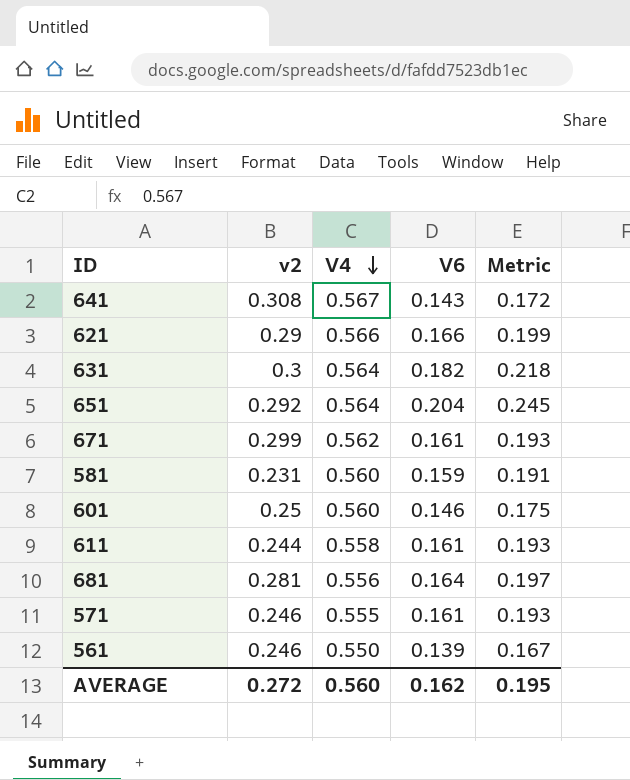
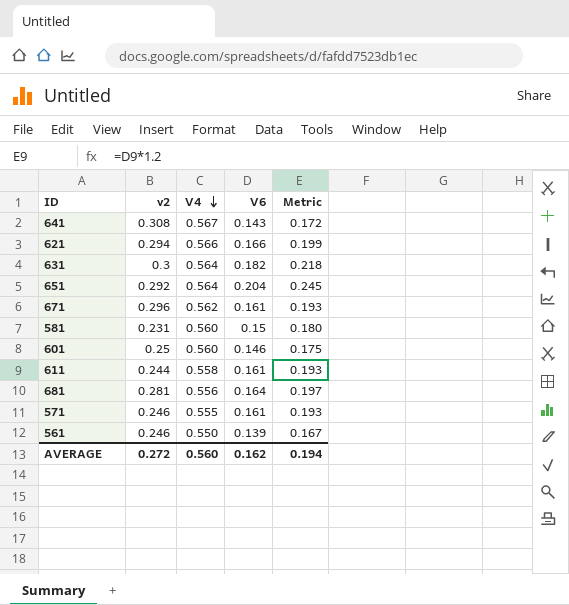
621 | v2: 0.29 -> 0.294
671 | v2: 0.299 -> 0.296
581 | V6: 0.159 -> 0.15
581 | Metric: 0.191 -> 0.180
AVERAGE | Metric: 0.195 -> 0.194

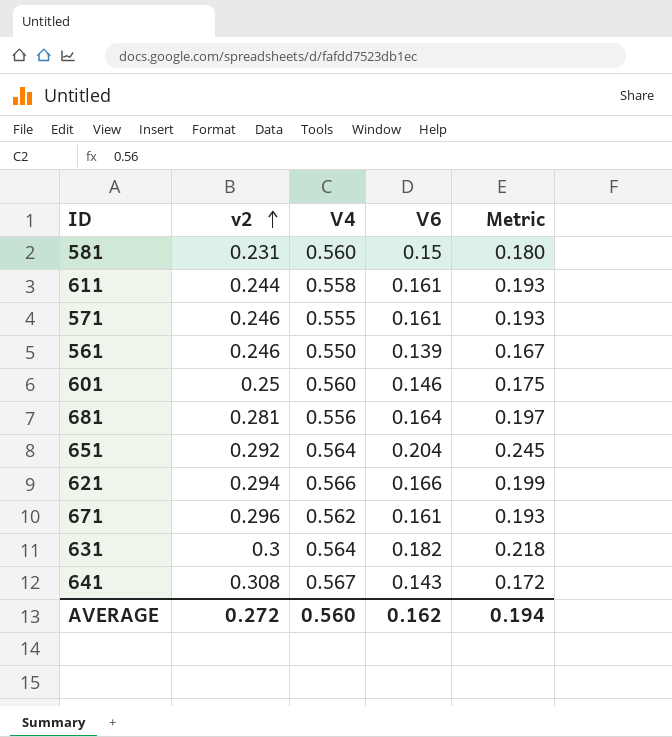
row order: V4 descending -> v2 ascending

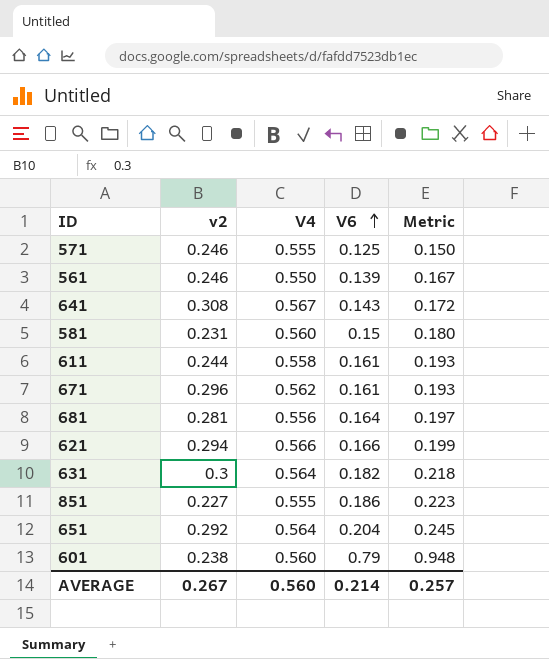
row order: v2 ascending -> V6 ascending
571 | V6: 0.161 -> 0.125
571 | Metric: 0.193 -> 0.150
row 851: none -> 0.227 | 0.555 | 0.186 | 0.223
601 | v2: 0.25 -> 0.238
601 | V6: 0.146 -> 0.79
601 | Metric: 0.175 -> 0.948
AVERAGE | v2: 0.272 -> 0.267
AVERAGE | V6: 0.162 -> 0.214
AVERAGE | Metric: 0.194 -> 0.257

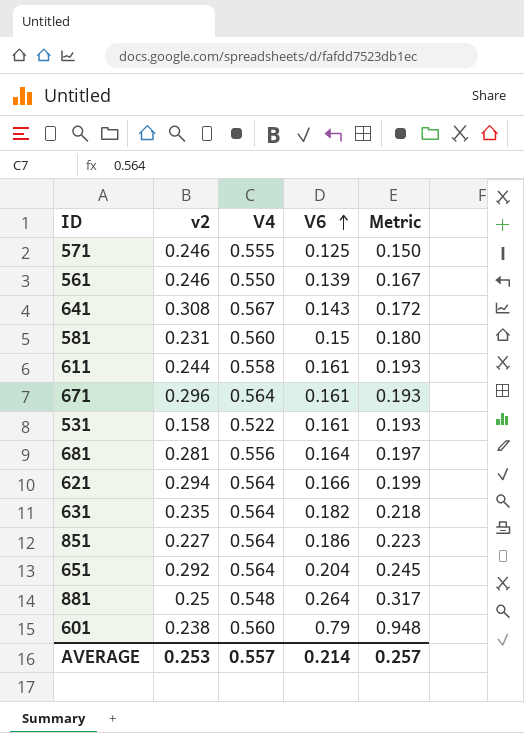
671 | V4: 0.562 -> 0.564
row 531: none -> 0.158 | 0.522 | 0.161 | 0.193
621 | V4: 0.566 -> 0.564
631 | v2: 0.3 -> 0.235
851 | V4: 0.555 -> 0.564
row 881: none -> 0.25 | 0.548 | 0.264 | 0.317
AVERAGE | v2: 0.267 -> 0.253
AVERAGE | V4: 0.560 -> 0.557

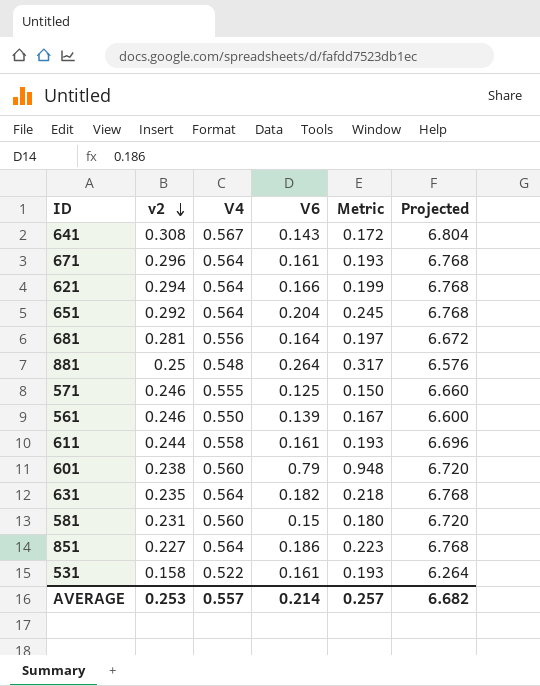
row order: V6 ascending -> v2 descending
column Projected | formula: none -> [V4] * 12

